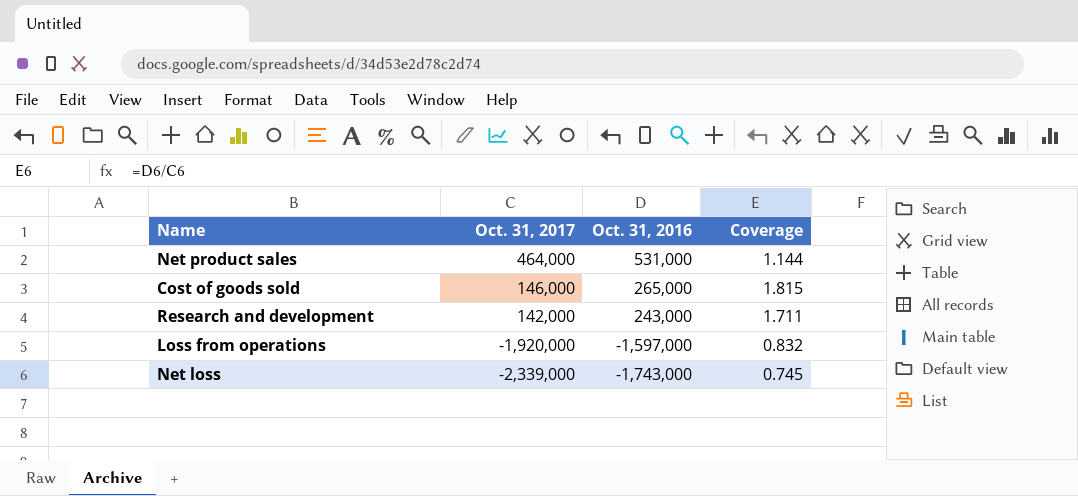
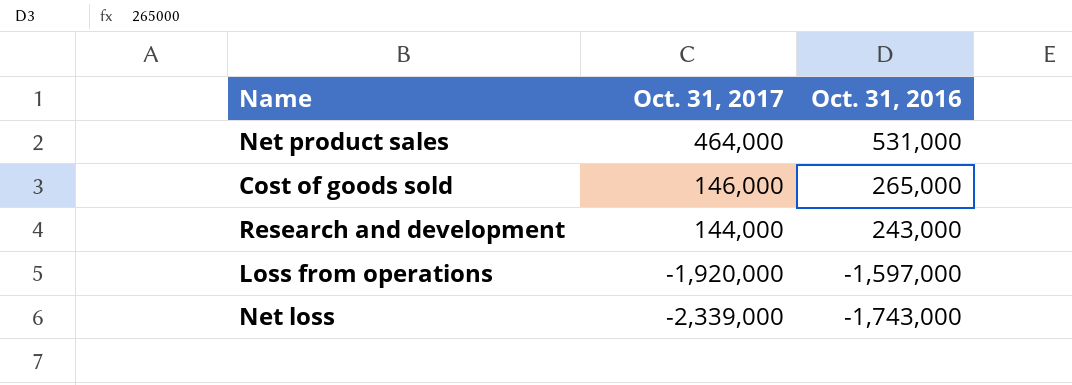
column Coverage | formula: [Oct. 31, 2016] / [Oct. 31, 2017] -> none
Research and development | Oct. 31, 2017: 142,000 -> 144,000

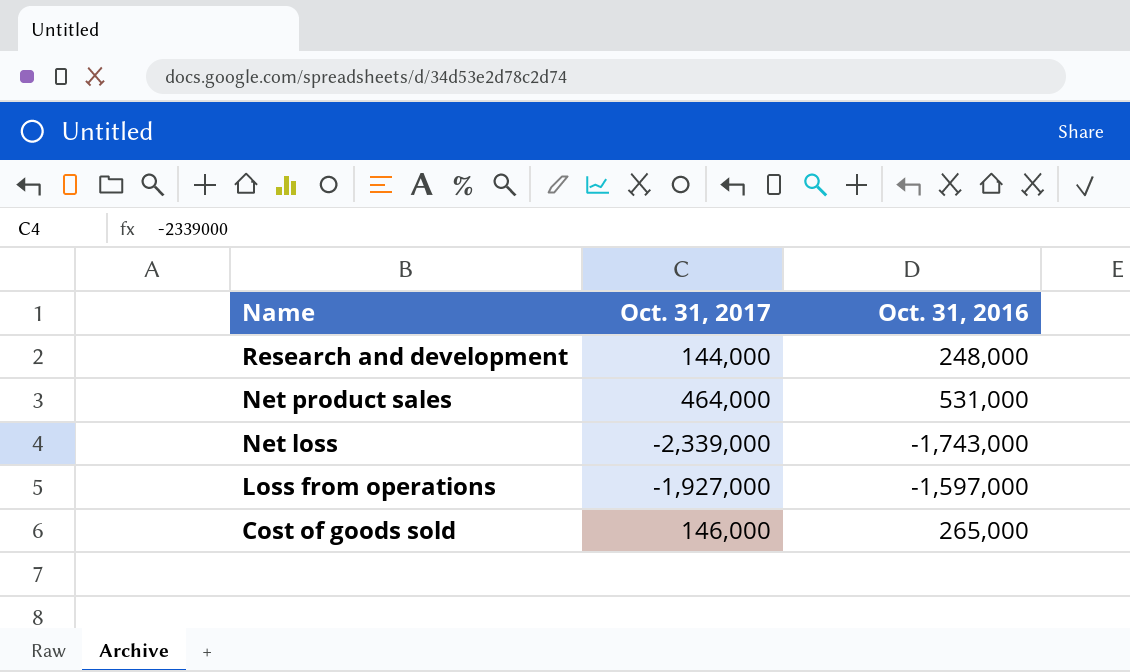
row order: Oct. 31, 2017 descending -> Name descending
Research and development | Oct. 31, 2016: 243,000 -> 248,000
Loss from operations | Oct. 31, 2017: -1,920,000 -> -1,927,000

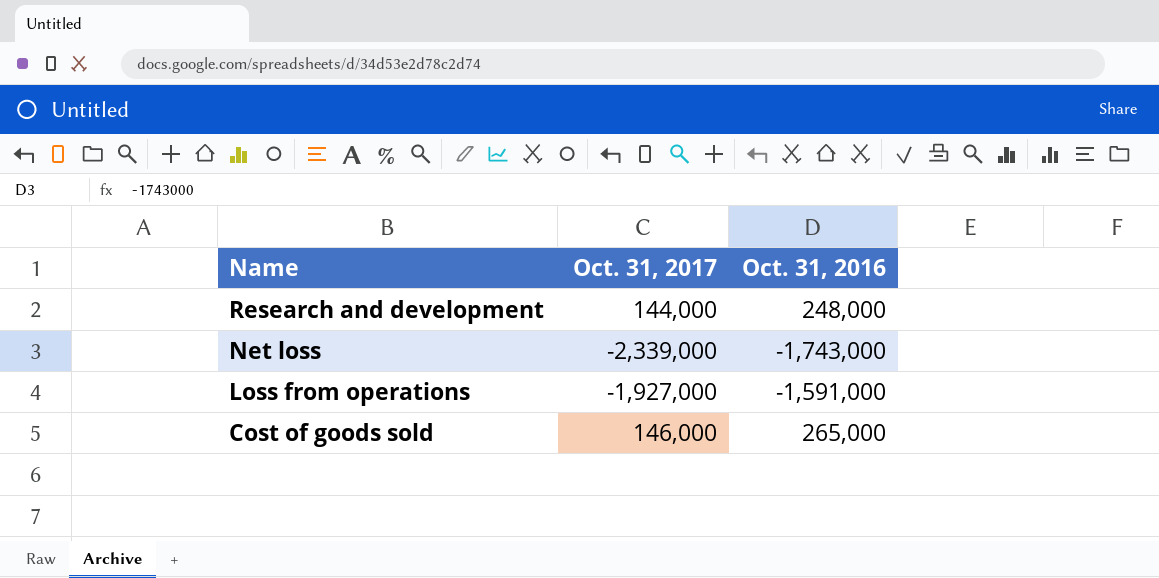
row Net product sales: 464,000 | 531,000 -> none
Loss from operations | Oct. 31, 2016: -1,597,000 -> -1,591,000

